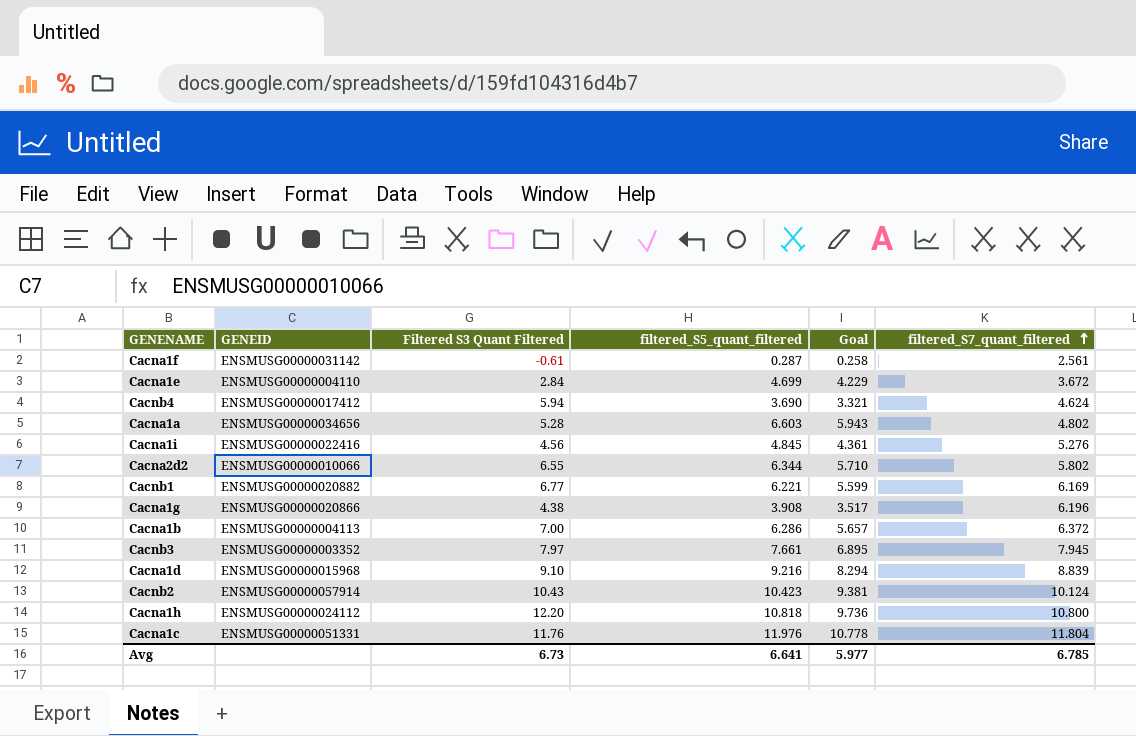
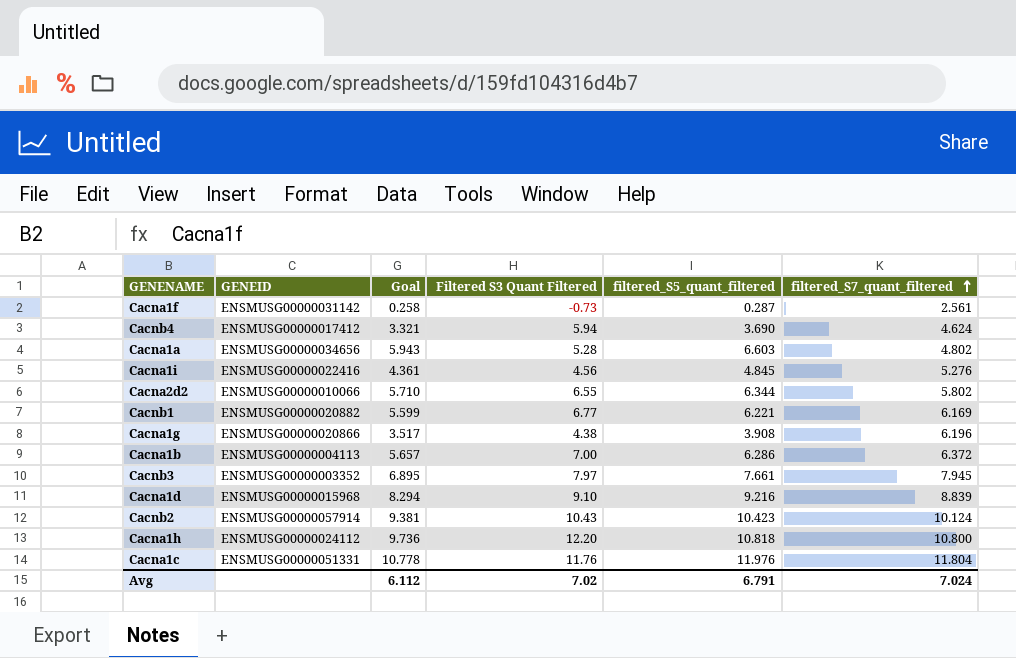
column Goal | position: 5 -> 3
row Cacna1e: ENSMUSG00000004110 | 2.84 | 4.699 | 4.229 | 3.672 -> none
Cacna1f | Filtered S3 Quant Filtered: -0.61 -> -0.73
Avg | Goal: 5.977 -> 6.112
Avg | Filtered S3 Quant Filtered: 6.73 -> 7.02
Avg | filtered_S5_quant_filtered: 6.641 -> 6.791
Avg | filtered_S7_quant_filtered: 6.785 -> 7.024

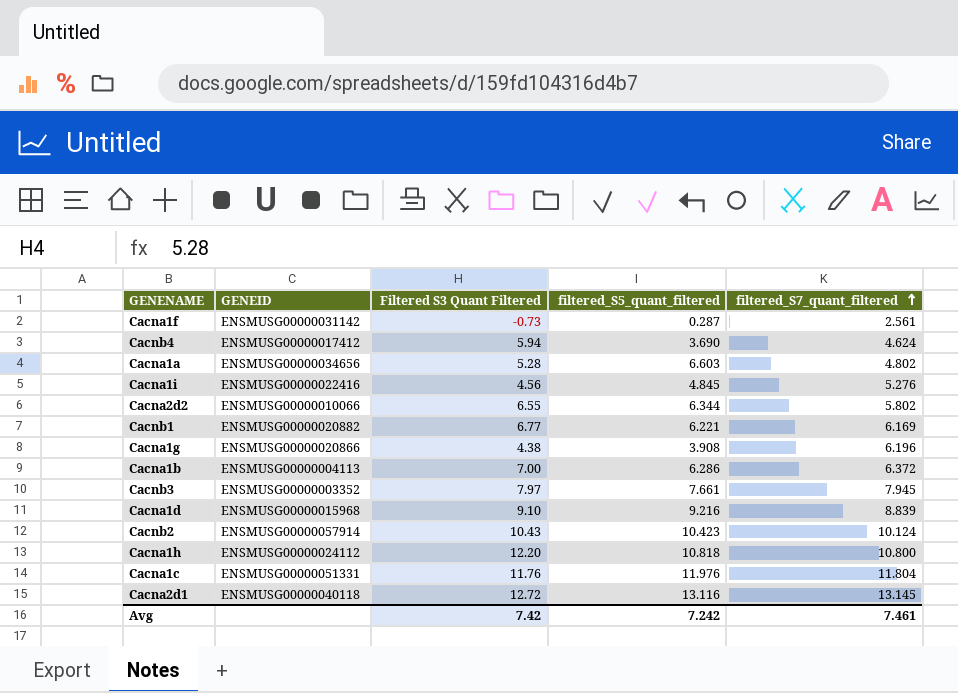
column Goal | formula: [filtered_S5_quant_filtered] * 0.9 -> none
row Cacna2d1: none -> ENSMUSG00000040118 | 12.72 | 13.116 | 13.145
Avg | Filtered S3 Quant Filtered: 7.02 -> 7.42
Avg | filtered_S5_quant_filtered: 6.791 -> 7.242
Avg | filtered_S7_quant_filtered: 7.024 -> 7.461

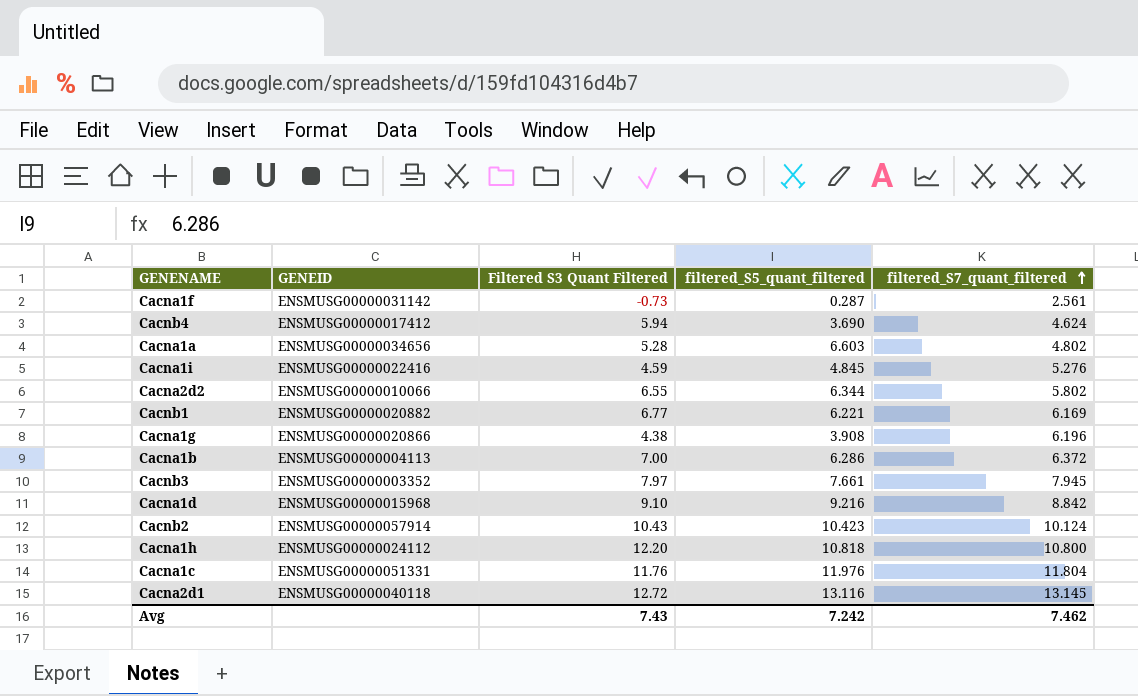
Cacna1i | Filtered S3 Quant Filtered: 4.56 -> 4.59
Cacna1d | filtered_S7_quant_filtered: 8.839 -> 8.842
Avg | Filtered S3 Quant Filtered: 7.42 -> 7.43
Avg | filtered_S7_quant_filtered: 7.461 -> 7.462

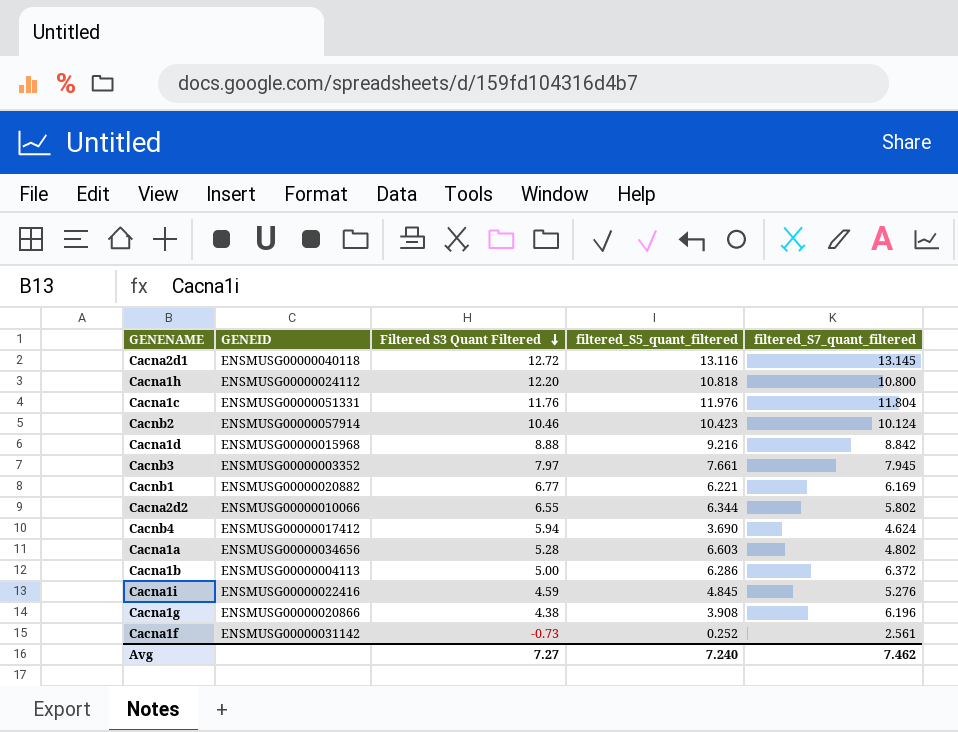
row order: filtered_S7_quant_filtered ascending -> Filtered S3 Quant Filtered descending
Cacnb2 | Filtered S3 Quant Filtered: 10.43 -> 10.46
Cacna1d | Filtered S3 Quant Filtered: 9.10 -> 8.88
Cacna1b | Filtered S3 Quant Filtered: 7.00 -> 5.00
Cacna1f | filtered_S5_quant_filtered: 0.287 -> 0.252
Avg | Filtered S3 Quant Filtered: 7.43 -> 7.27
Avg | filtered_S5_quant_filtered: 7.242 -> 7.240

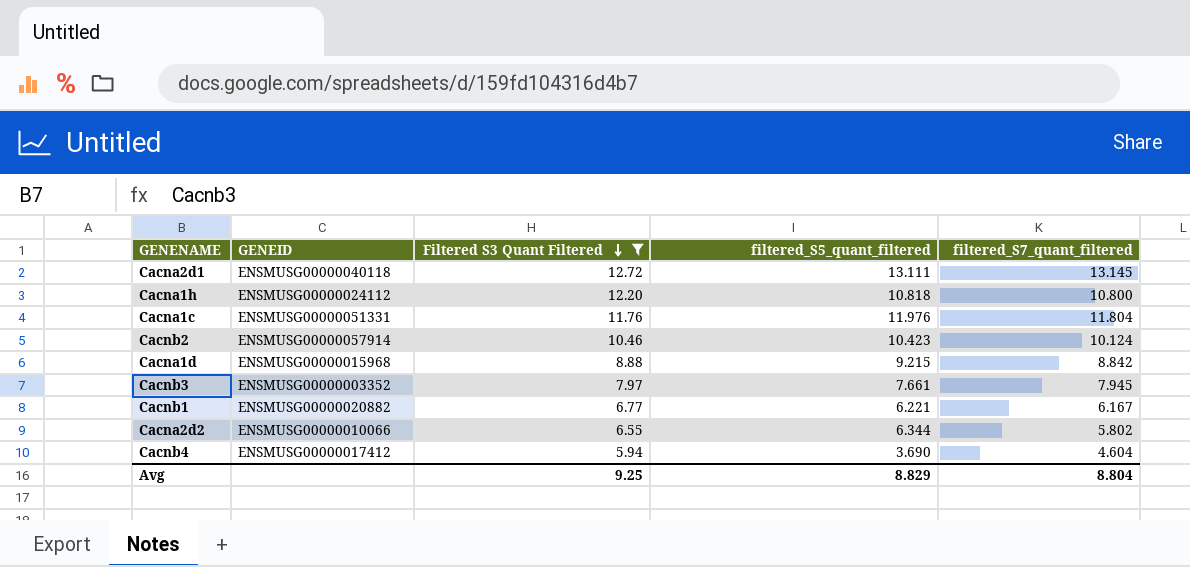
filter: none -> Filtered S3 Quant Filtered >= 5.94
Cacna2d1 | filtered_S5_quant_filtered: 13.116 -> 13.111
Cacna1d | filtered_S5_quant_filtered: 9.216 -> 9.215
Cacnb1 | filtered_S7_quant_filtered: 6.169 -> 6.167
Cacnb4 | filtered_S7_quant_filtered: 4.624 -> 4.604
Avg | Filtered S3 Quant Filtered: 7.27 -> 9.25
Avg | filtered_S5_quant_filtered: 7.240 -> 8.829
Avg | filtered_S7_quant_filtered: 7.462 -> 8.804

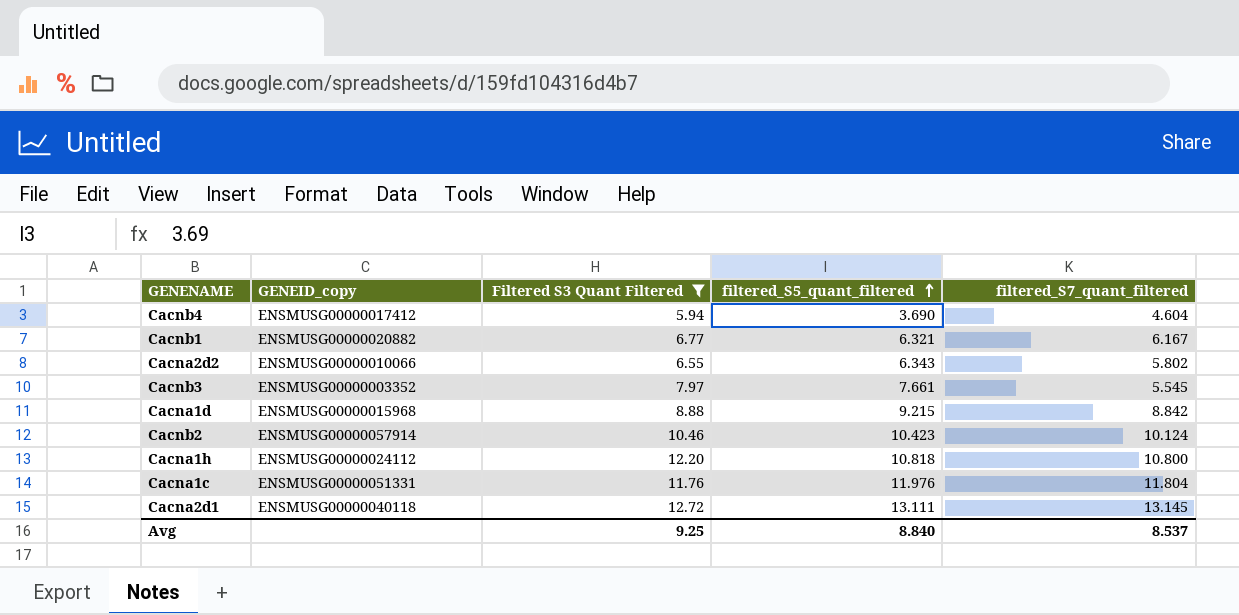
row order: Filtered S3 Quant Filtered descending -> filtered_S5_quant_filtered ascending
column name: GENEID -> GENEID_copy
Cacnb1 | filtered_S5_quant_filtered: 6.221 -> 6.321
Cacna2d2 | filtered_S5_quant_filtered: 6.344 -> 6.343
Cacnb3 | filtered_S7_quant_filtered: 7.945 -> 5.545
Avg | filtered_S5_quant_filtered: 8.829 -> 8.840
Avg | filtered_S7_quant_filtered: 8.804 -> 8.537

